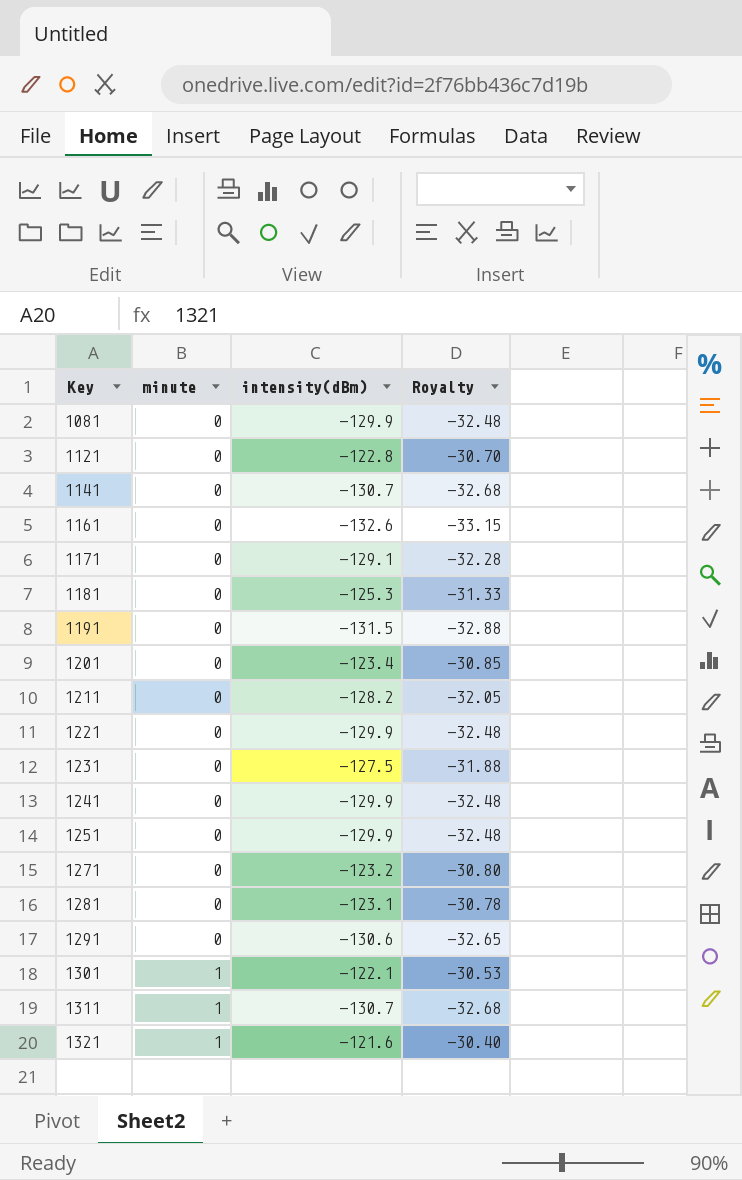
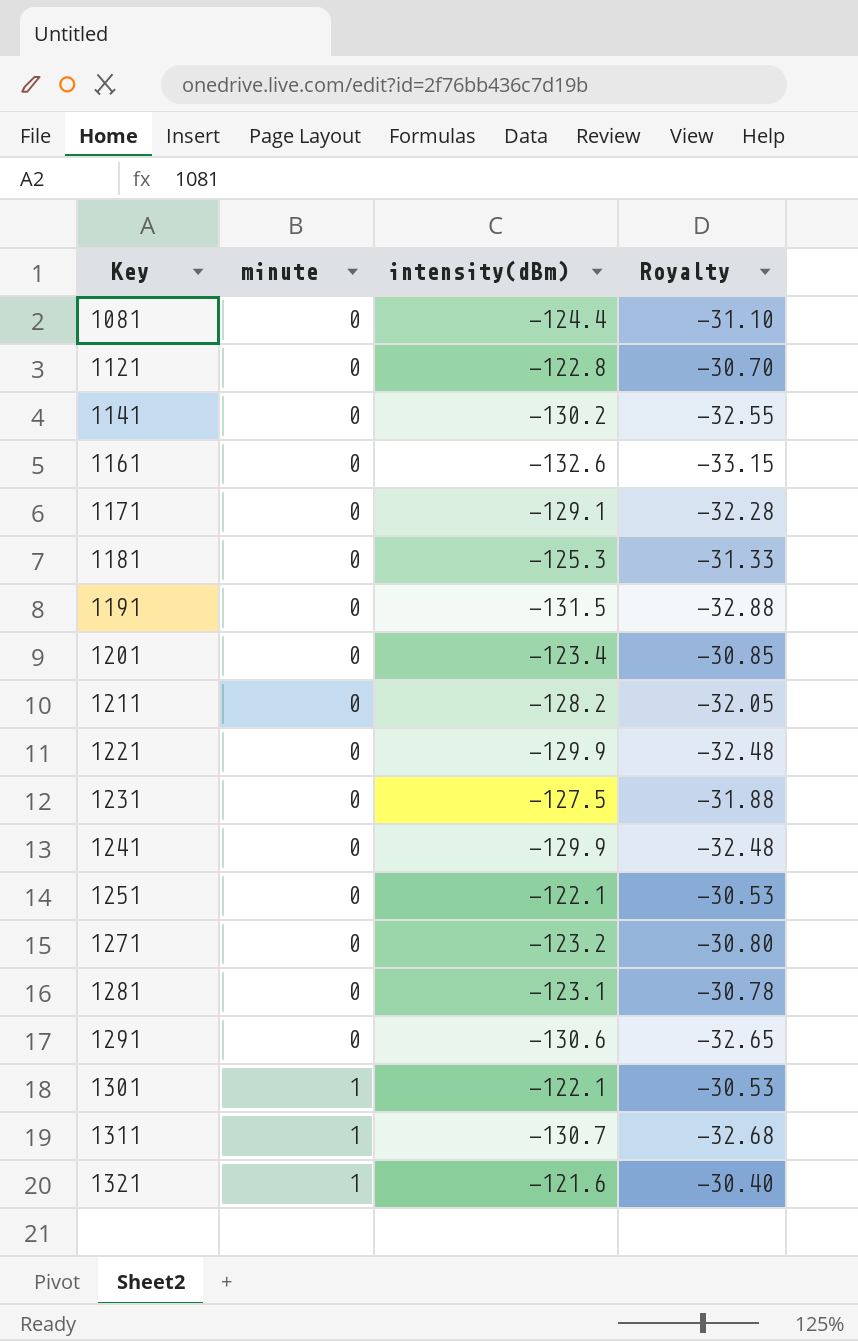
1081 | intensity(dBm): -129.9 -> -124.4
1081 | Royalty: -32.48 -> -31.10
1141 | intensity(dBm): -130.7 -> -130.2
1141 | Royalty: -32.68 -> -32.55
1251 | intensity(dBm): -129.9 -> -122.1
1251 | Royalty: -32.48 -> -30.53

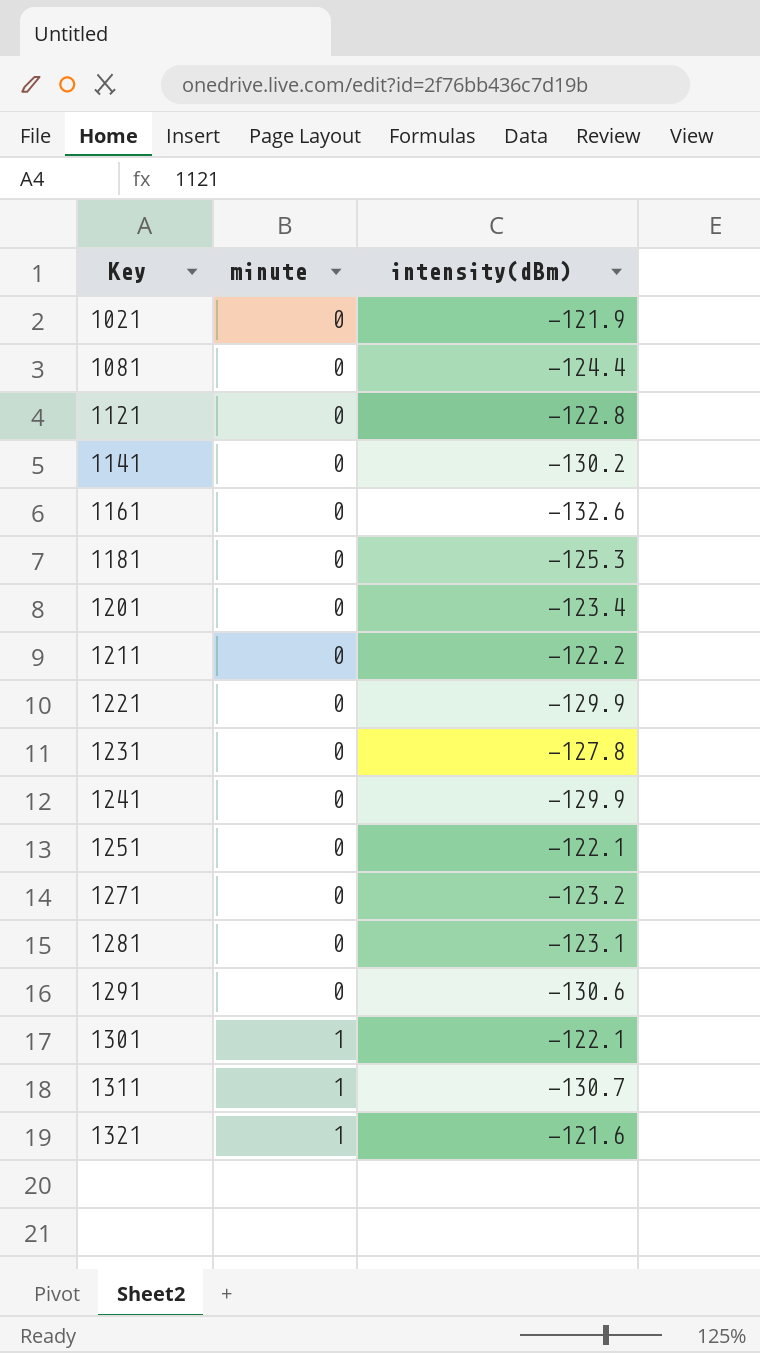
column Royalty | formula: [intensity(dBm)] * 0.25 -> none
row 1171: 0 | -129.1 | -32.28 -> none
row 1191: 0 | -131.5 | -32.88 -> none
row 1021: none -> 0 | -121.9
1211 | intensity(dBm): -128.2 -> -122.2
1231 | intensity(dBm): -127.5 -> -127.8

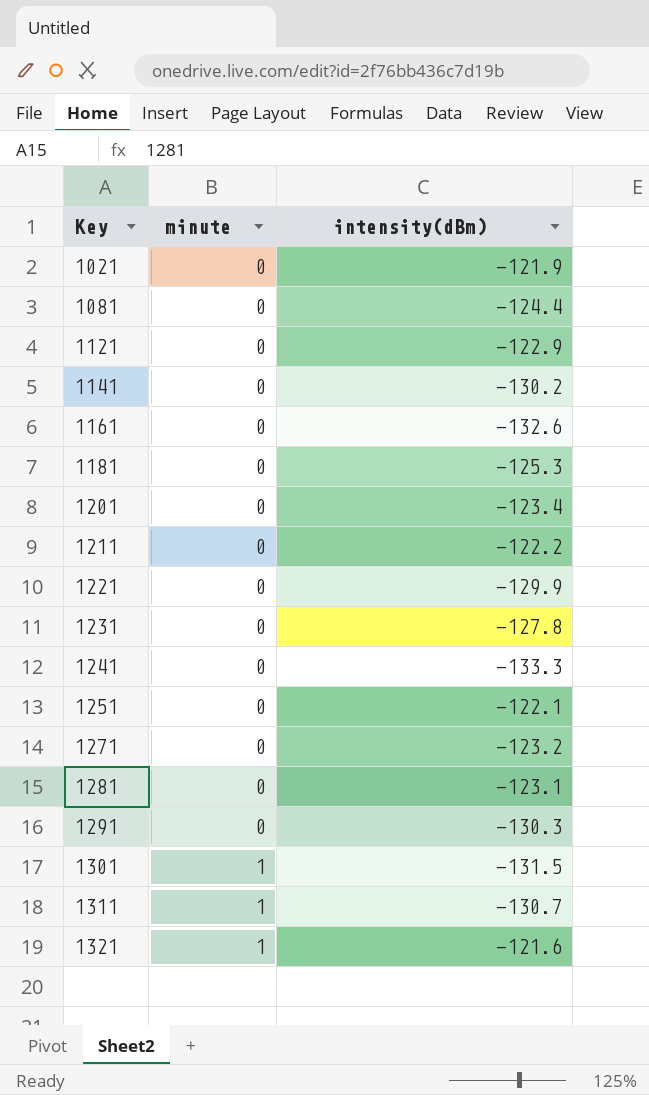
1121 | intensity(dBm): -122.8 -> -122.9
1241 | intensity(dBm): -129.9 -> -133.3
1291 | intensity(dBm): -130.6 -> -130.3
1301 | intensity(dBm): -122.1 -> -131.5

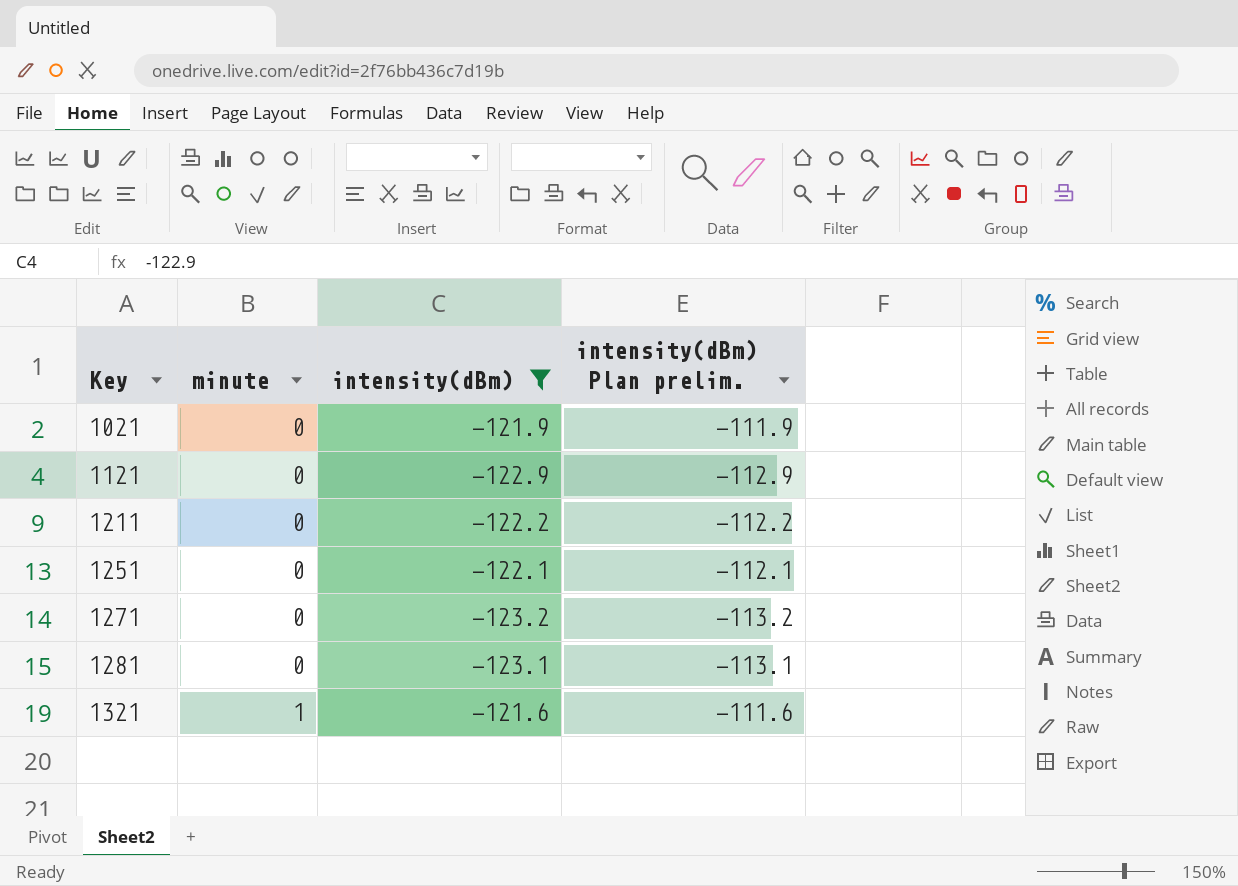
filter: none -> intensity(dBm) >= -123.2
column intensity(dBm) Plan prelim. | formula: none -> [intensity(dBm)] + 10

